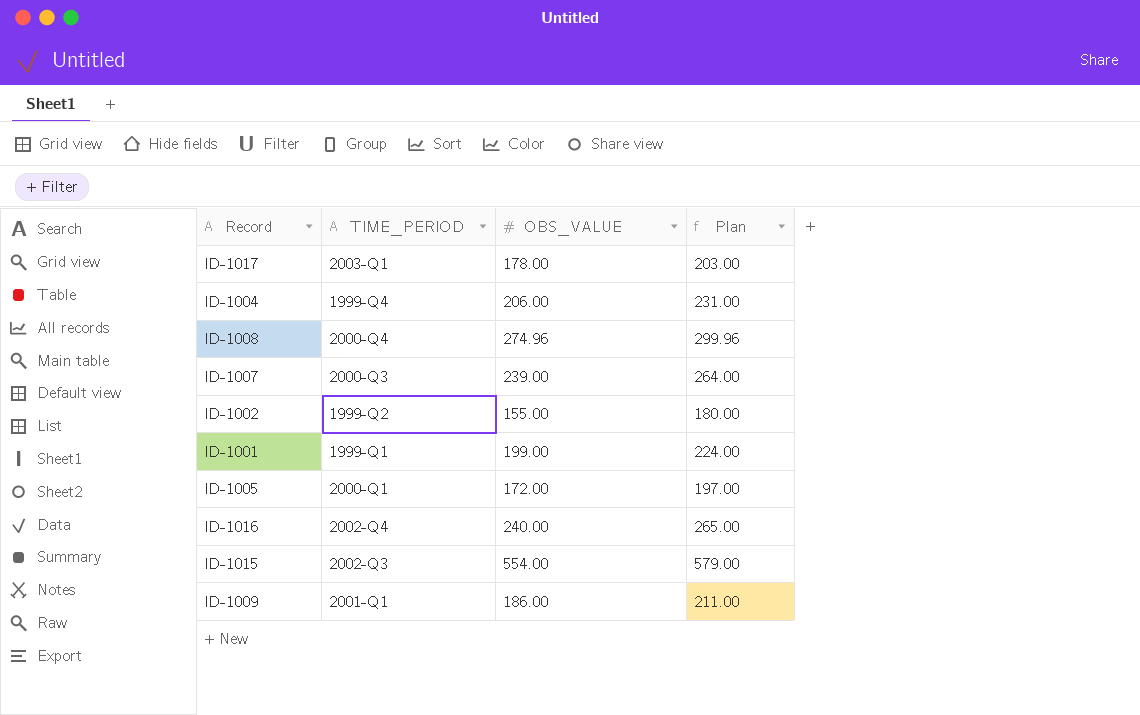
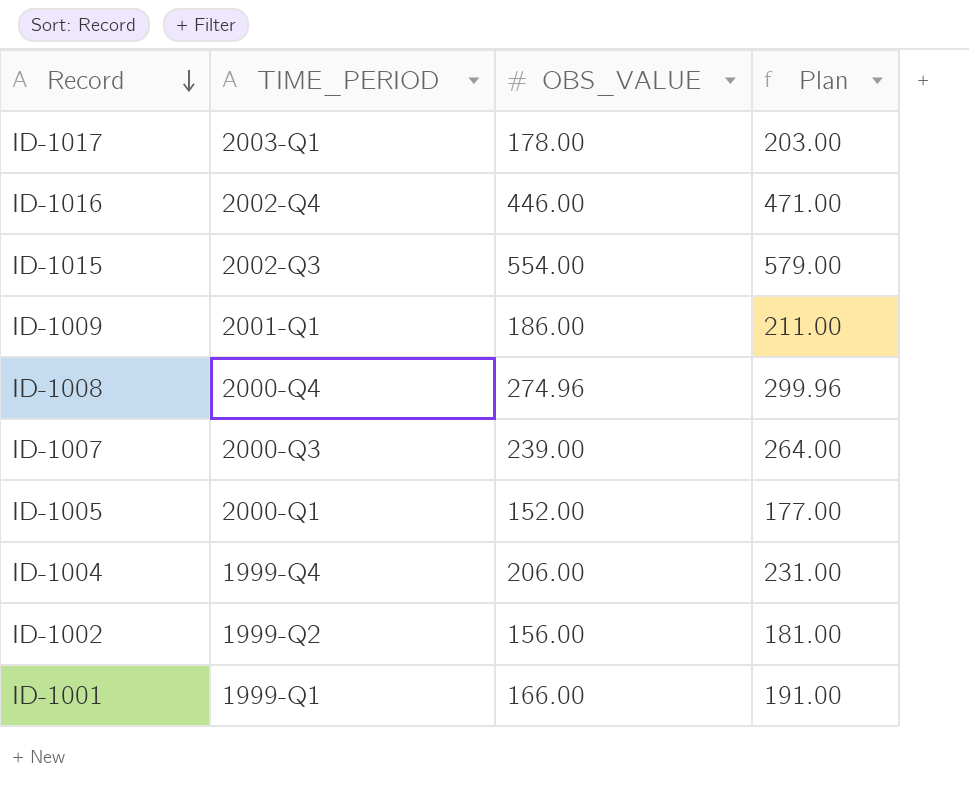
row order: none -> Record descending
ID-1016 | OBS_VALUE: 240.00 -> 446.00
ID-1016 | Plan: 265.00 -> 471.00
ID-1005 | OBS_VALUE: 172.00 -> 152.00
ID-1005 | Plan: 197.00 -> 177.00
ID-1002 | OBS_VALUE: 155.00 -> 156.00
ID-1002 | Plan: 180.00 -> 181.00
ID-1001 | OBS_VALUE: 199.00 -> 166.00
ID-1001 | Plan: 224.00 -> 191.00

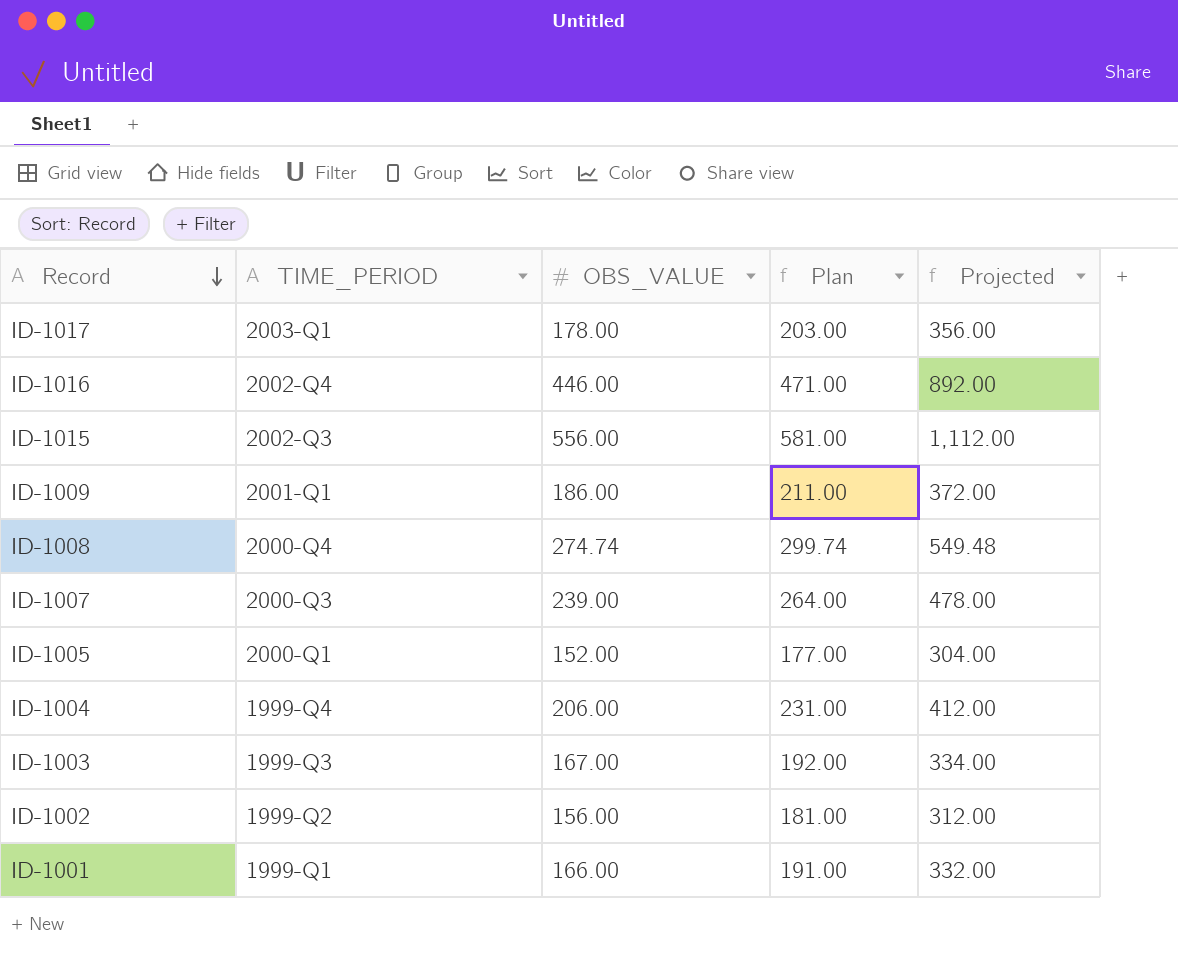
column Projected | formula: none -> [OBS_VALUE] * 2
ID-1015 | OBS_VALUE: 554.00 -> 556.00
ID-1015 | Plan: 579.00 -> 581.00
ID-1008 | OBS_VALUE: 274.96 -> 274.74
ID-1008 | Plan: 299.96 -> 299.74
row ID-1003: none -> 1999-Q3 | 167.00 | 192.00 | 334.00

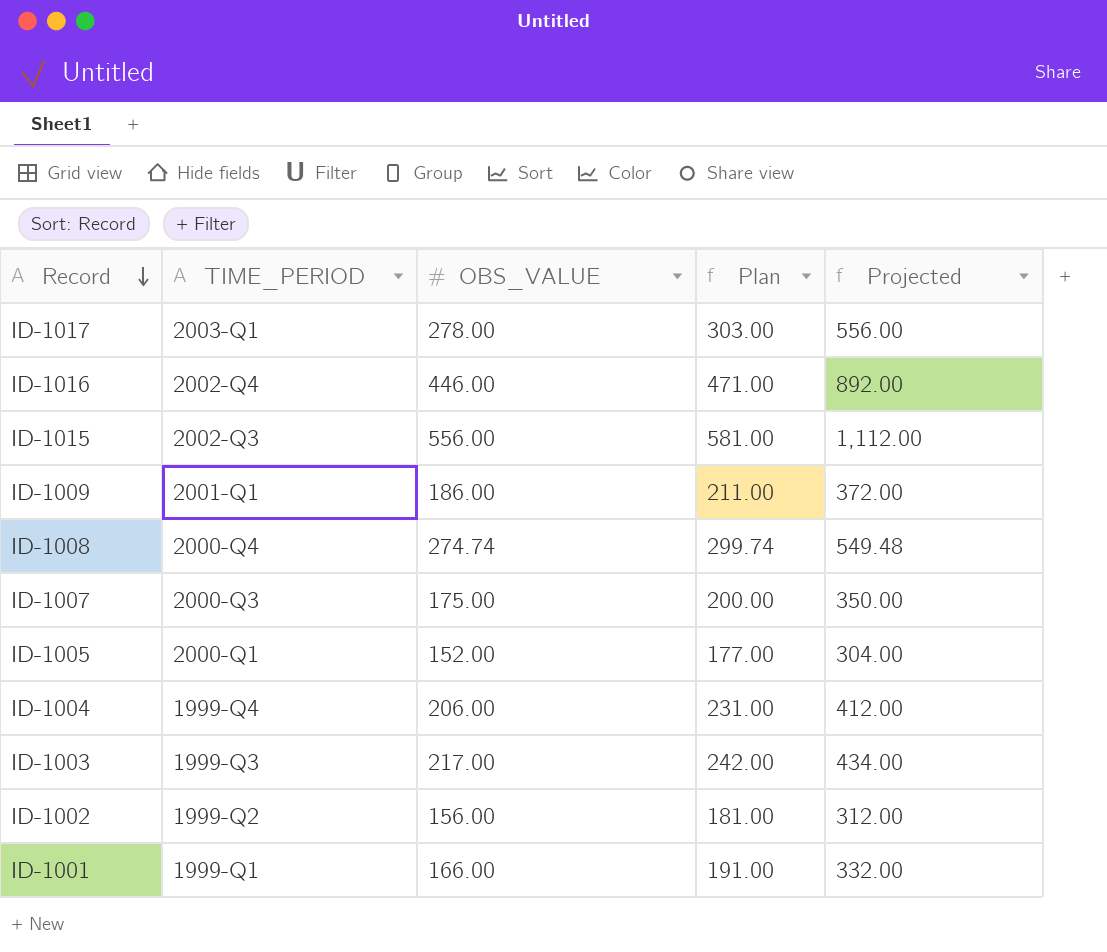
ID-1017 | OBS_VALUE: 178.00 -> 278.00
ID-1017 | Plan: 203.00 -> 303.00
ID-1017 | Projected: 356.00 -> 556.00
ID-1007 | OBS_VALUE: 239.00 -> 175.00
ID-1007 | Plan: 264.00 -> 200.00
ID-1007 | Projected: 478.00 -> 350.00
ID-1003 | OBS_VALUE: 167.00 -> 217.00
ID-1003 | Plan: 192.00 -> 242.00
ID-1003 | Projected: 334.00 -> 434.00

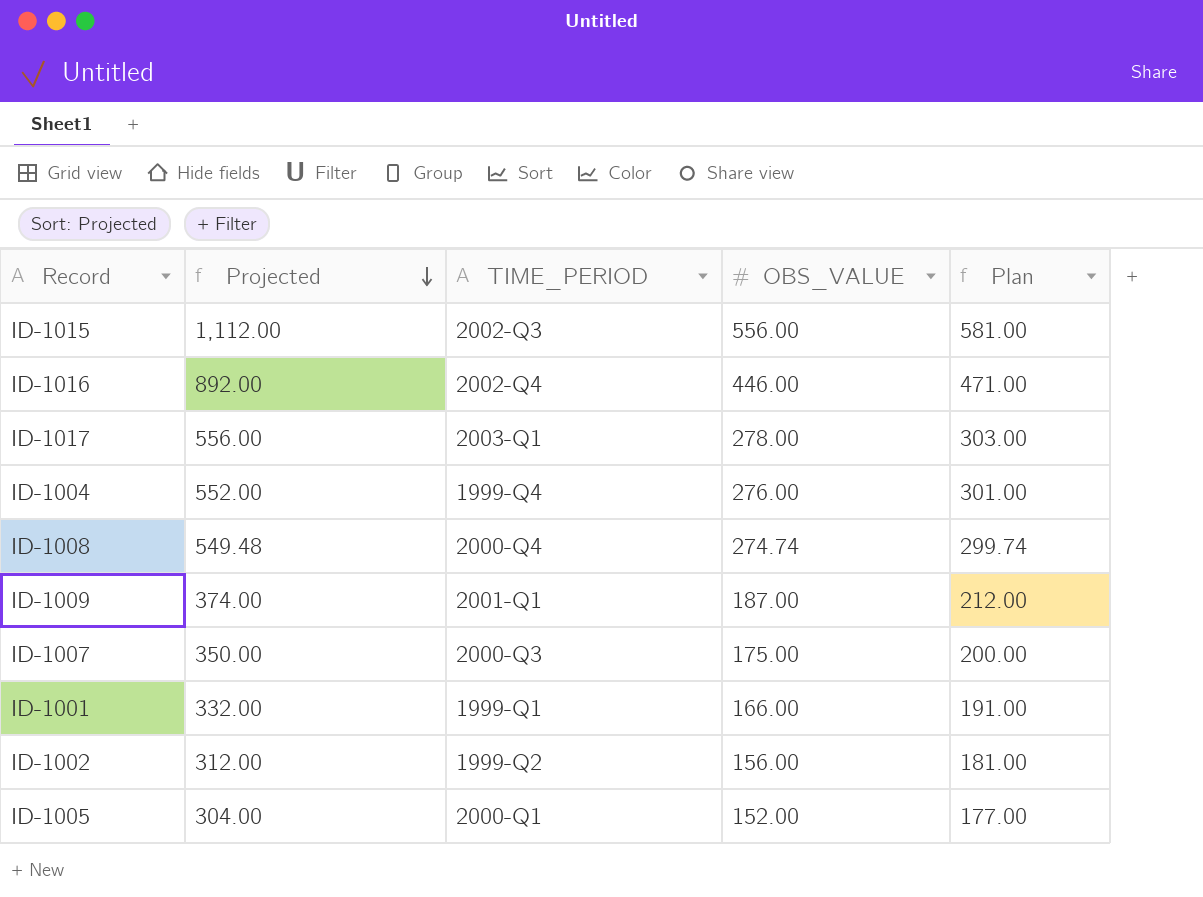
row order: Record descending -> Projected descending
column Projected | position: 5 -> 2
row ID-1003: 1999-Q3 | 217.00 | 242.00 | 434.00 -> none
ID-1004 | Projected: 412.00 -> 552.00
ID-1004 | OBS_VALUE: 206.00 -> 276.00
ID-1004 | Plan: 231.00 -> 301.00
ID-1009 | Projected: 372.00 -> 374.00
ID-1009 | OBS_VALUE: 186.00 -> 187.00
ID-1009 | Plan: 211.00 -> 212.00

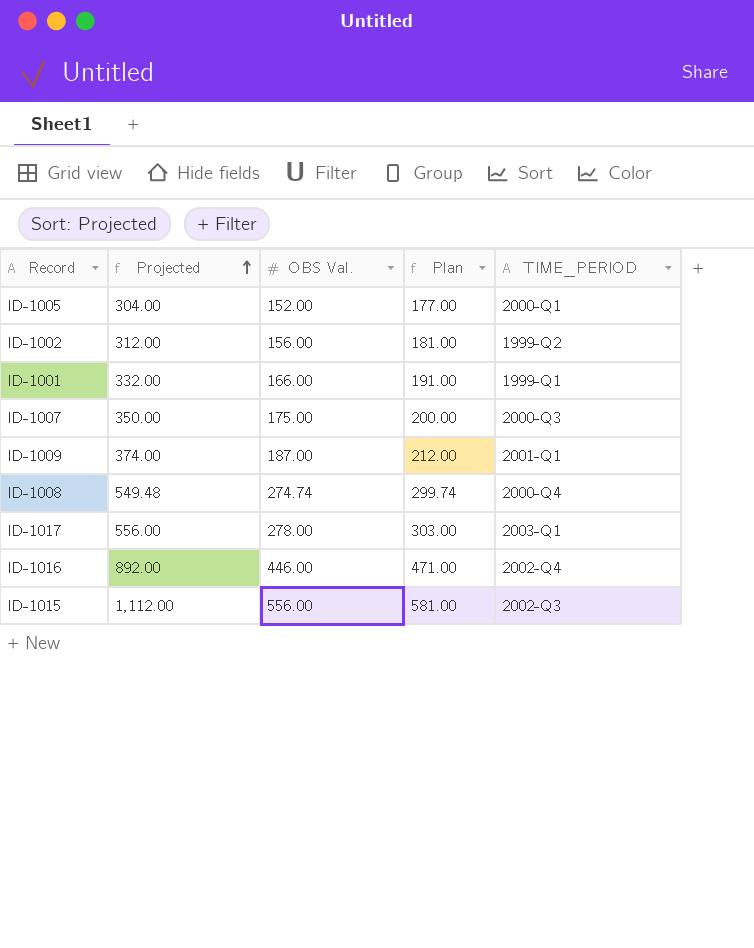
row order: Projected descending -> Projected ascending
column name: OBS_VALUE -> OBS Val.
column TIME_PERIOD | position: 3 -> 5
row ID-1004: 552.00 | 1999-Q4 | 276.00 | 301.00 -> none

